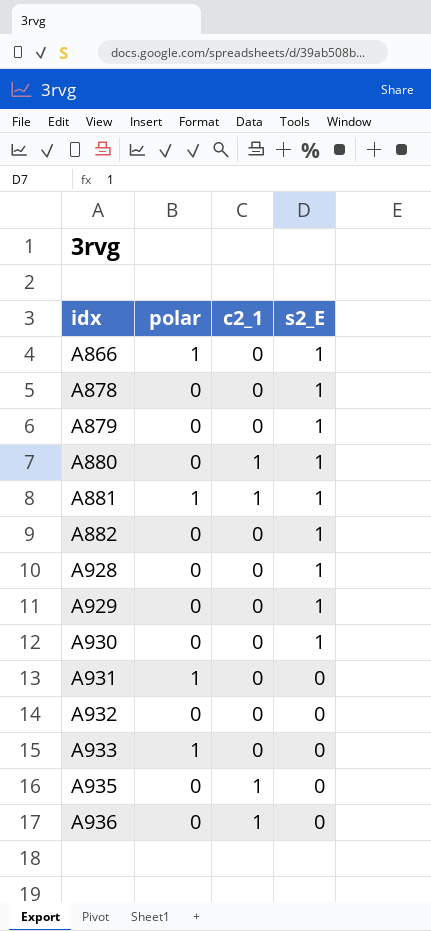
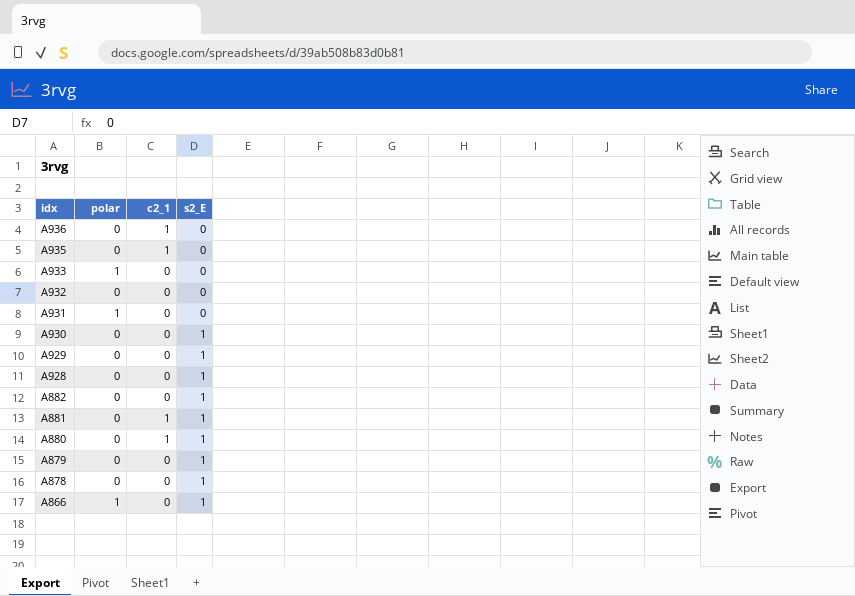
row order: idx ascending -> idx descending
A881 | polar: 1 -> 0

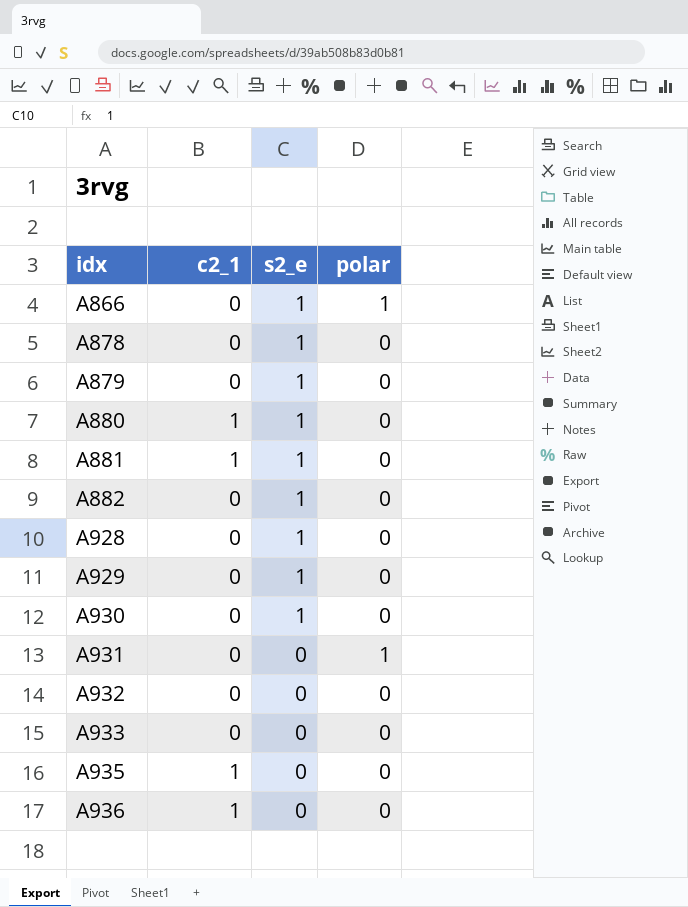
row order: idx descending -> idx ascending
column name: s2_E -> s2_e
column polar | position: 2 -> 4
A933 | polar: 1 -> 0

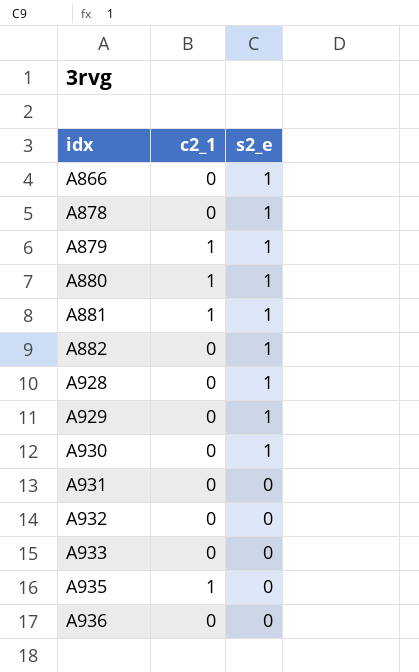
column polar | position: 4 -> none
A879 | c2_1: 0 -> 1
A936 | c2_1: 1 -> 0

